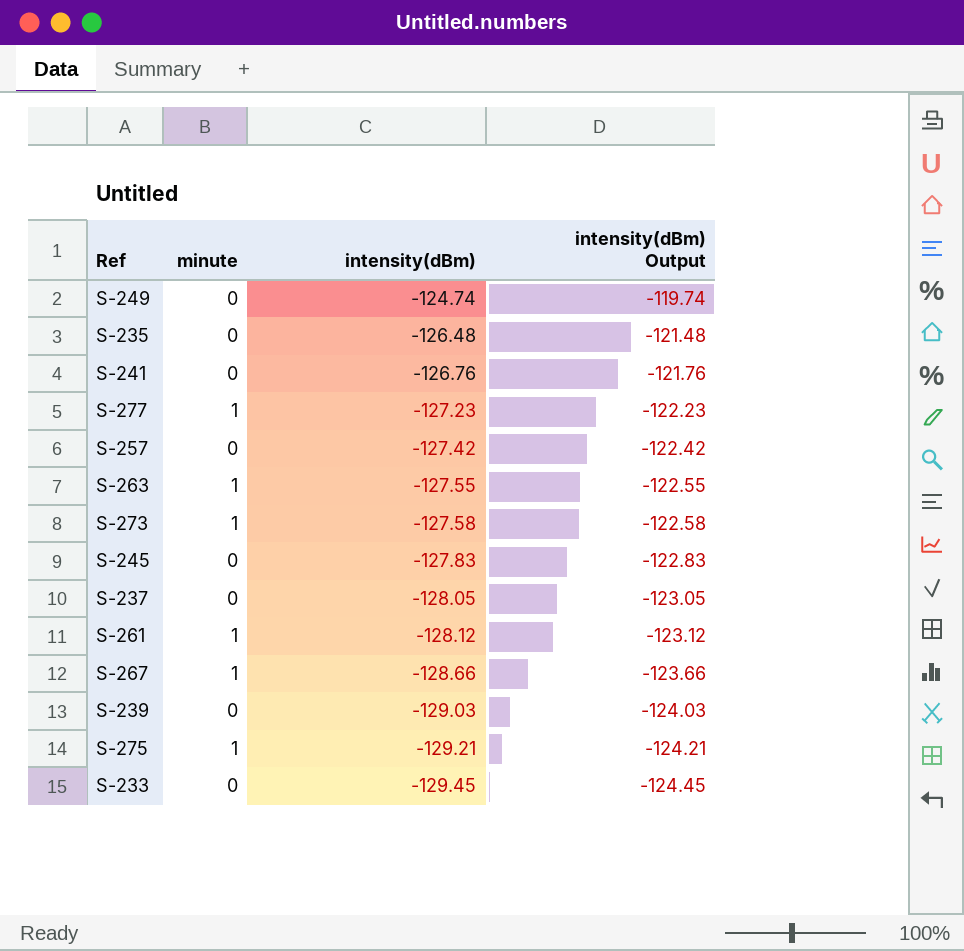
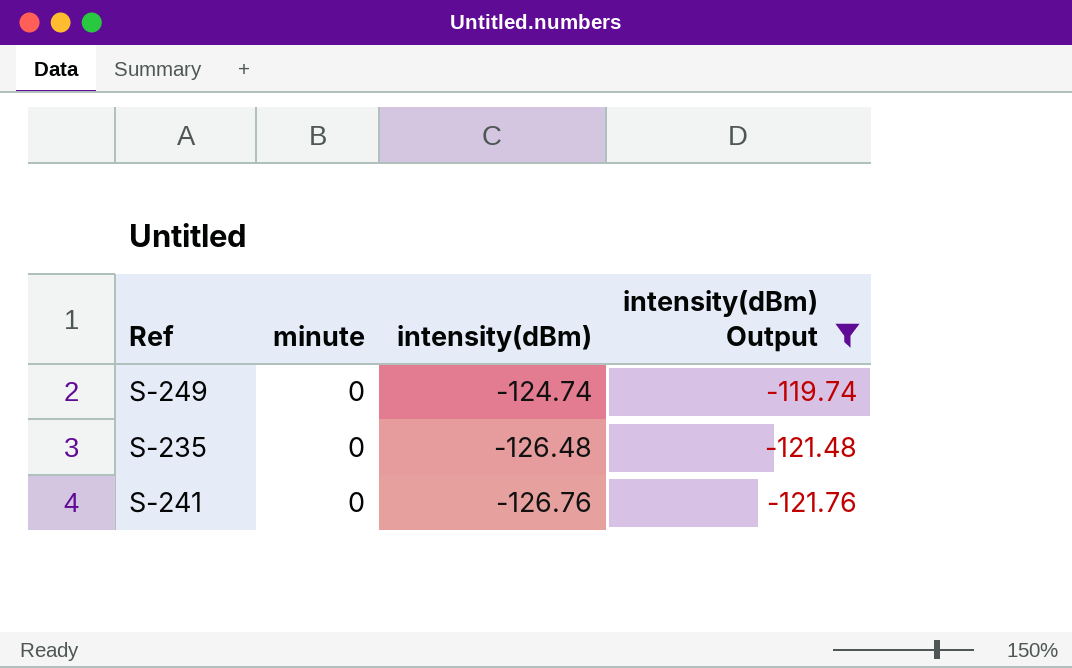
filter: none -> intensity(dBm) Output >= -121.76

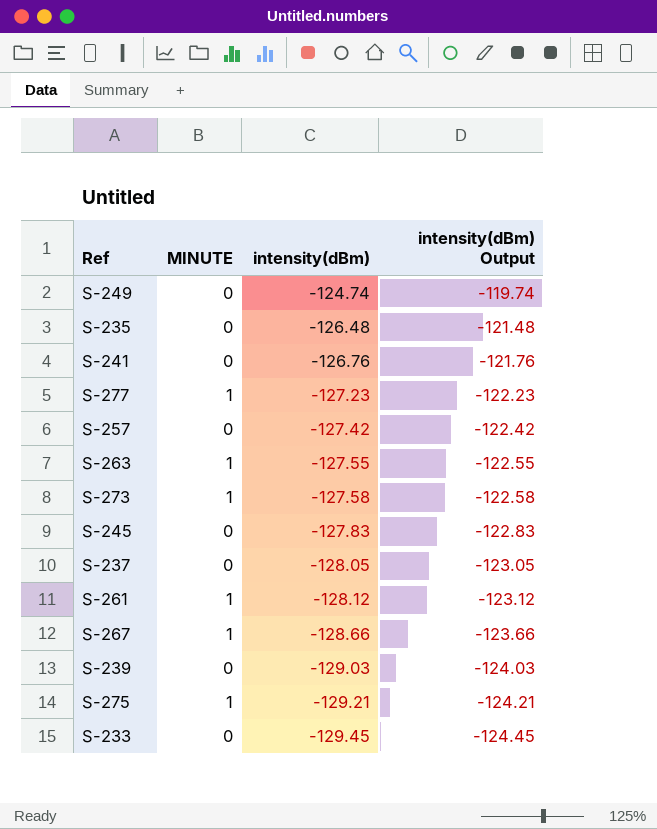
filter: intensity(dBm) Output >= -121.76 -> none
column name: minute -> MINUTE

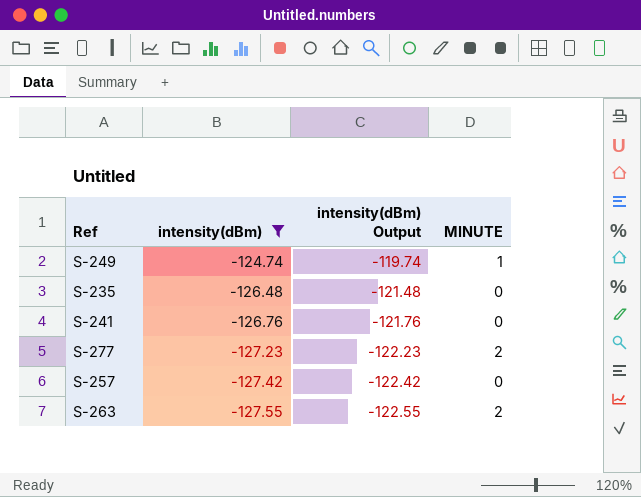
filter: none -> intensity(dBm) >= -127.55
column MINUTE | position: 2 -> 4
S-249 | MINUTE: 0 -> 1
S-277 | MINUTE: 1 -> 2
S-263 | MINUTE: 1 -> 2

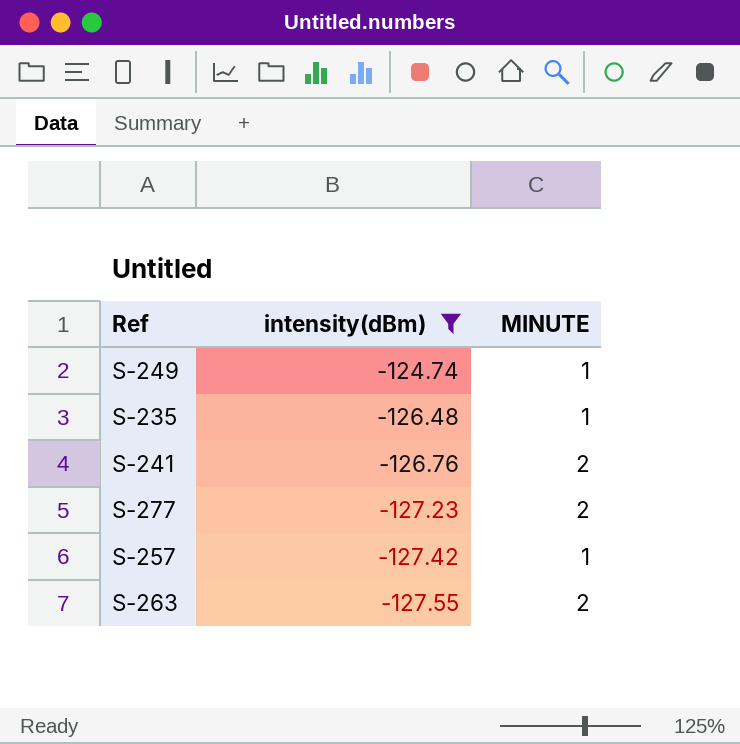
column intensity(dBm) Output | formula: [intensity(dBm)] + 5 -> none
S-235 | MINUTE: 0 -> 1
S-241 | MINUTE: 0 -> 2
S-257 | MINUTE: 0 -> 1

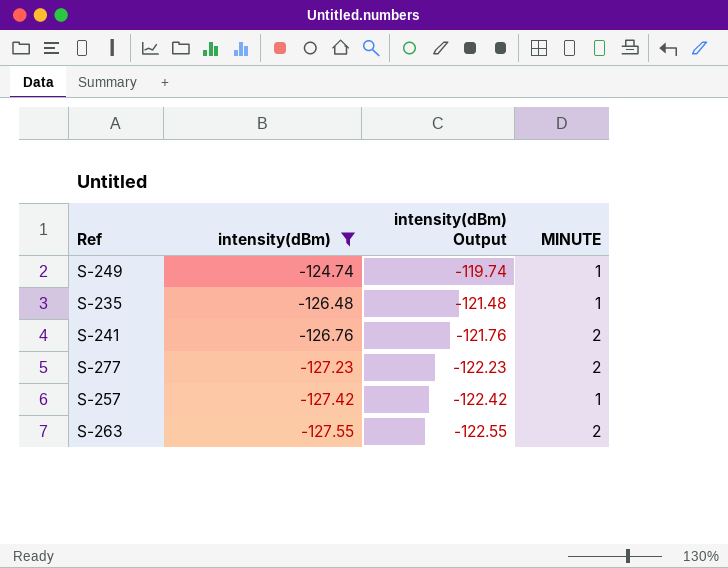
column intensity(dBm) Output | formula: none -> [intensity(dBm)] + 5

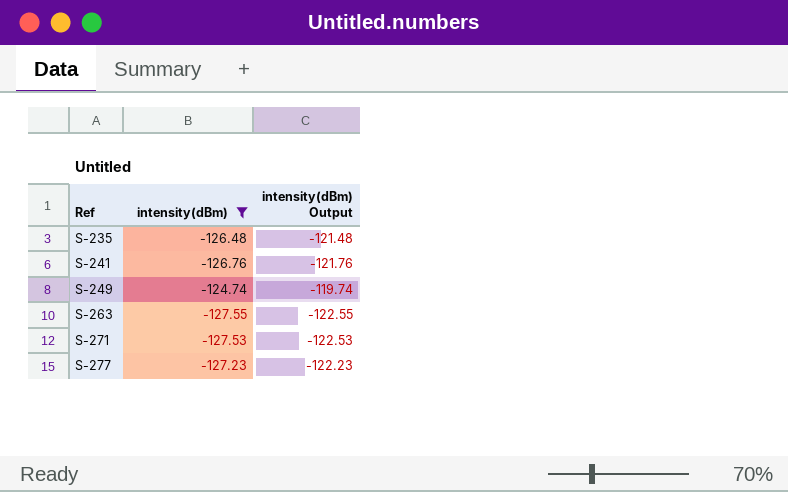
row order: intensity(dBm) descending -> Ref ascending
column MINUTE | position: 4 -> none
row S-257: -127.42 | -122.42 | 1 -> none
row S-271: none -> -127.53 | -122.53

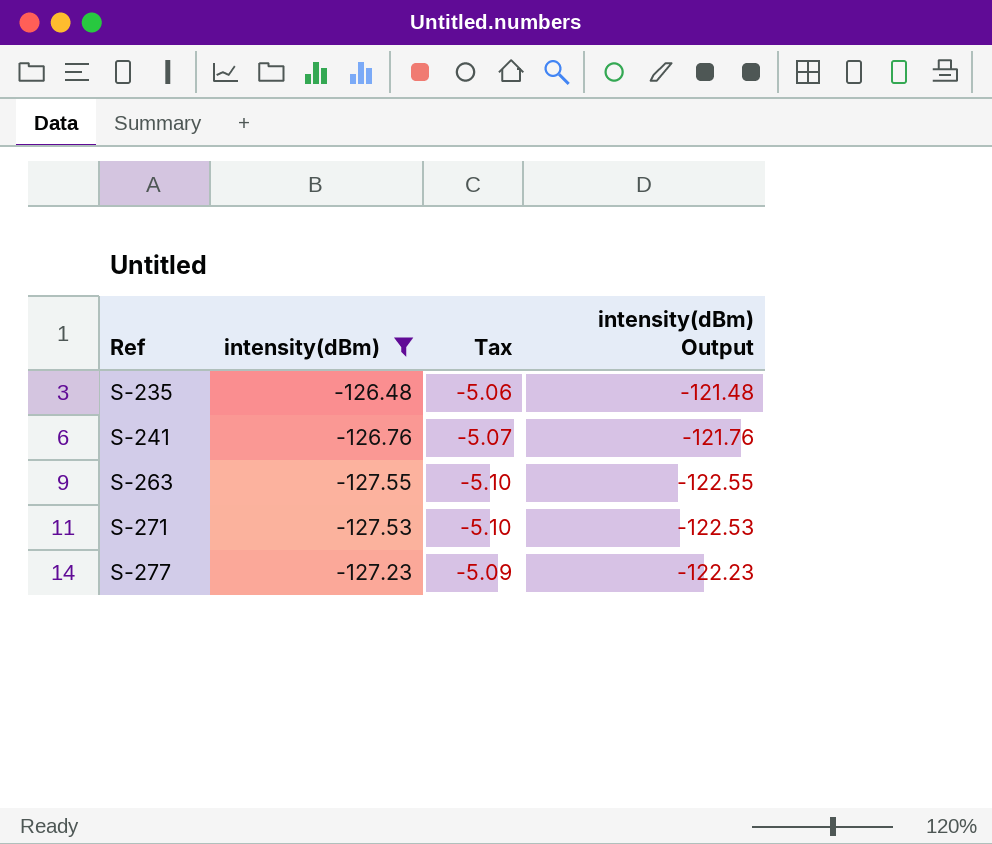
column Tax | formula: none -> [intensity(dBm)] * 0.04
row S-249: -124.74 | -119.74 -> none

